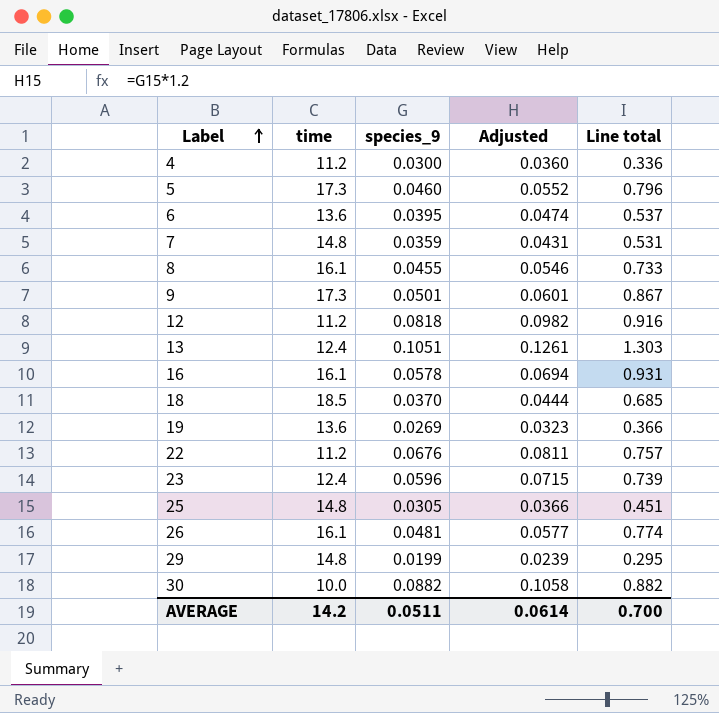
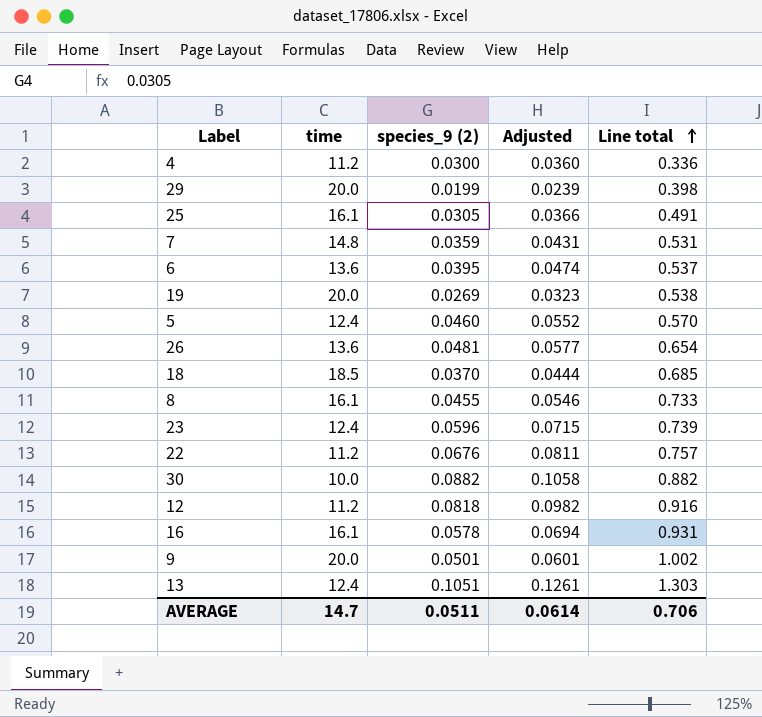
row order: Label ascending -> Line total ascending
column name: species_9 -> species_9 (2)
29 | time: 14.8 -> 20.0
29 | Line total: 0.295 -> 0.398
25 | time: 14.8 -> 16.1
25 | Line total: 0.451 -> 0.491
19 | time: 13.6 -> 20.0
19 | Line total: 0.366 -> 0.538
5 | time: 17.3 -> 12.4
5 | Line total: 0.796 -> 0.570
26 | time: 16.1 -> 13.6
26 | Line total: 0.774 -> 0.654
9 | time: 17.3 -> 20.0
9 | Line total: 0.867 -> 1.002
AVERAGE | time: 14.2 -> 14.7
AVERAGE | Line total: 0.700 -> 0.706

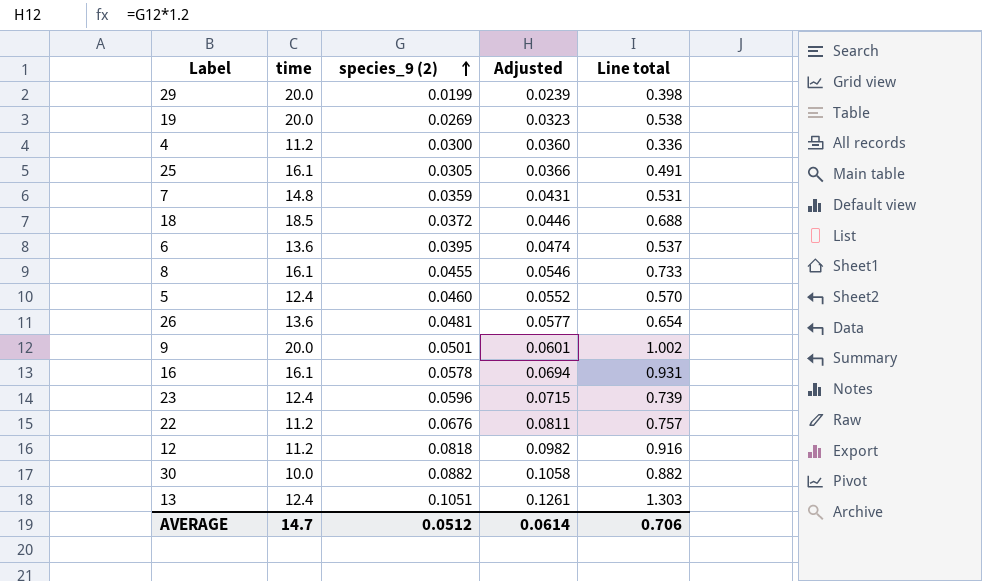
row order: Line total ascending -> species_9 (2) ascending
18 | species_9 (2): 0.0370 -> 0.0372
18 | Adjusted: 0.0444 -> 0.0446
18 | Line total: 0.685 -> 0.688
AVERAGE | species_9 (2): 0.0511 -> 0.0512

